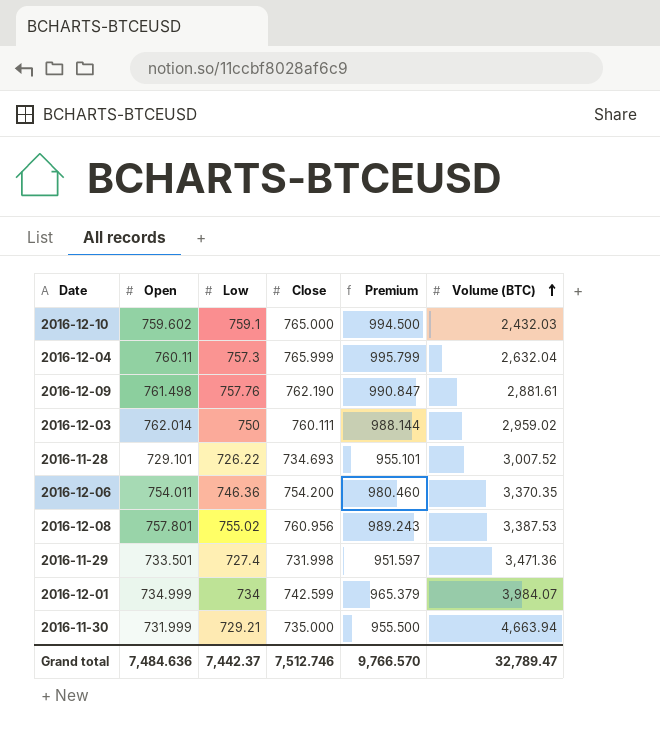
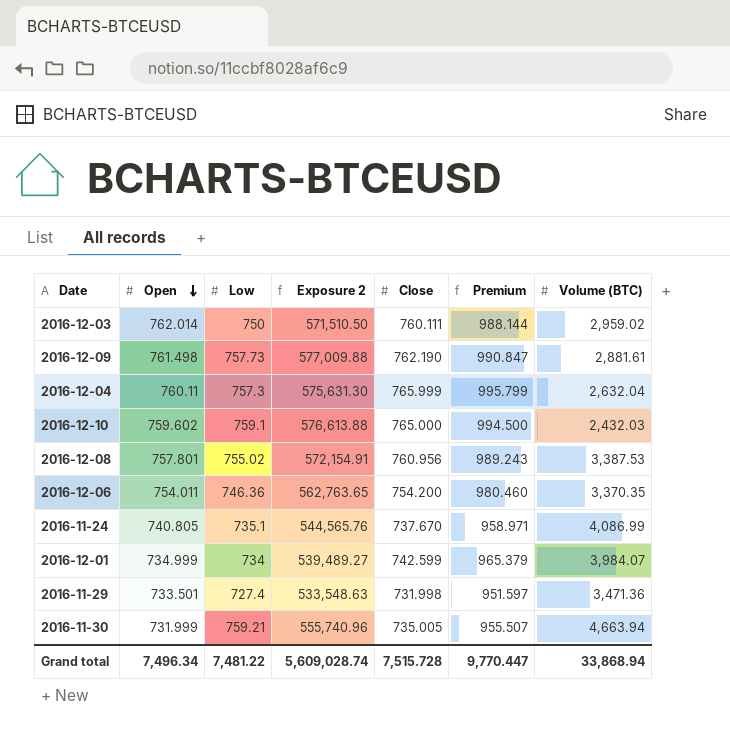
row order: Volume (BTC) ascending -> Open descending
column Exposure 2 | formula: none -> [Open] * [Low]
row 2016-11-28: 729.101 | 726.22 | 734.693 | 955.101 | 3,007.52 -> none
2016-12-09 | Low: 757.76 -> 757.73
row 2016-11-24: none -> 740.805 | 735.1 | 544,565.76 | 737.670 | 958.971 | 4,086.99
2016-11-30 | Low: 729.21 -> 759.21
2016-11-30 | Close: 735.000 -> 735.005
2016-11-30 | Premium: 955.500 -> 955.507
Grand total | Open: 7,484.636 -> 7,496.34
Grand total | Low: 7,442.37 -> 7,481.22
Grand total | Close: 7,512.746 -> 7,515.728
Grand total | Premium: 9,766.570 -> 9,770.447
Grand total | Volume (BTC): 32,789.47 -> 33,868.94

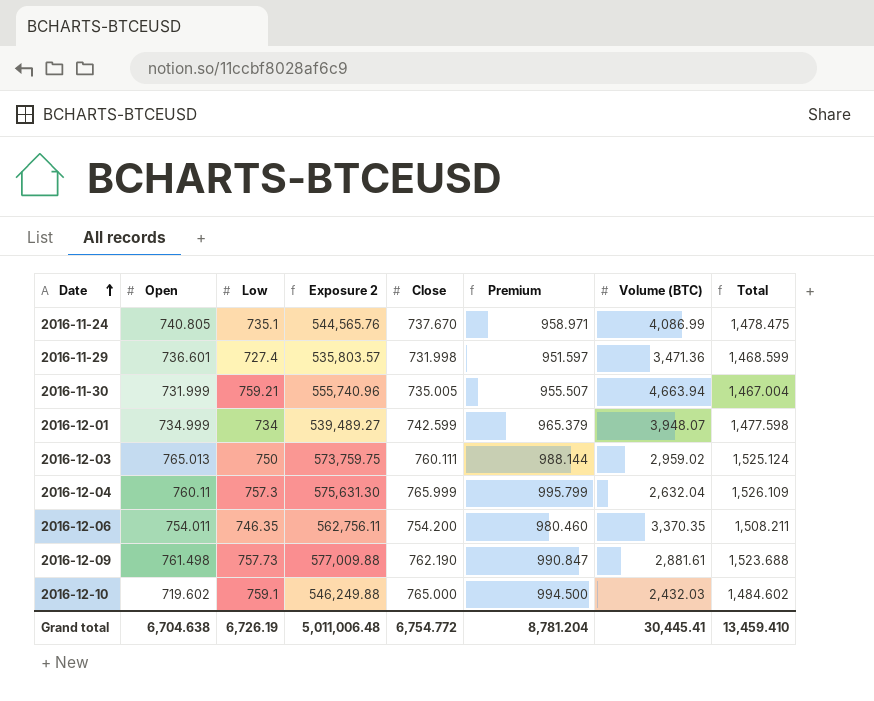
row order: Open descending -> Date ascending
column Total | formula: none -> [Open] + [Close]
row 2016-12-08: 757.801 | 755.02 | 572,154.91 | 760.956 | 989.243 | 3,387.53 -> none
2016-11-29 | Open: 733.501 -> 736.601
2016-11-29 | Exposure 2: 533,548.63 -> 535,803.57
2016-12-01 | Volume (BTC): 3,984.07 -> 3,948.07
2016-12-03 | Open: 762.014 -> 765.013
2016-12-03 | Exposure 2: 571,510.50 -> 573,759.75
2016-12-06 | Low: 746.36 -> 746.35
2016-12-06 | Exposure 2: 562,763.65 -> 562,756.11
2016-12-10 | Open: 759.602 -> 719.602
2016-12-10 | Exposure 2: 576,613.88 -> 546,249.88
Grand total | Open: 7,496.34 -> 6,704.638
Grand total | Low: 7,481.22 -> 6,726.19
Grand total | Exposure 2: 5,609,028.74 -> 5,011,006.48
Grand total | Close: 7,515.728 -> 6,754.772
Grand total | Premium: 9,770.447 -> 8,781.204
Grand total | Volume (BTC): 33,868.94 -> 30,445.41

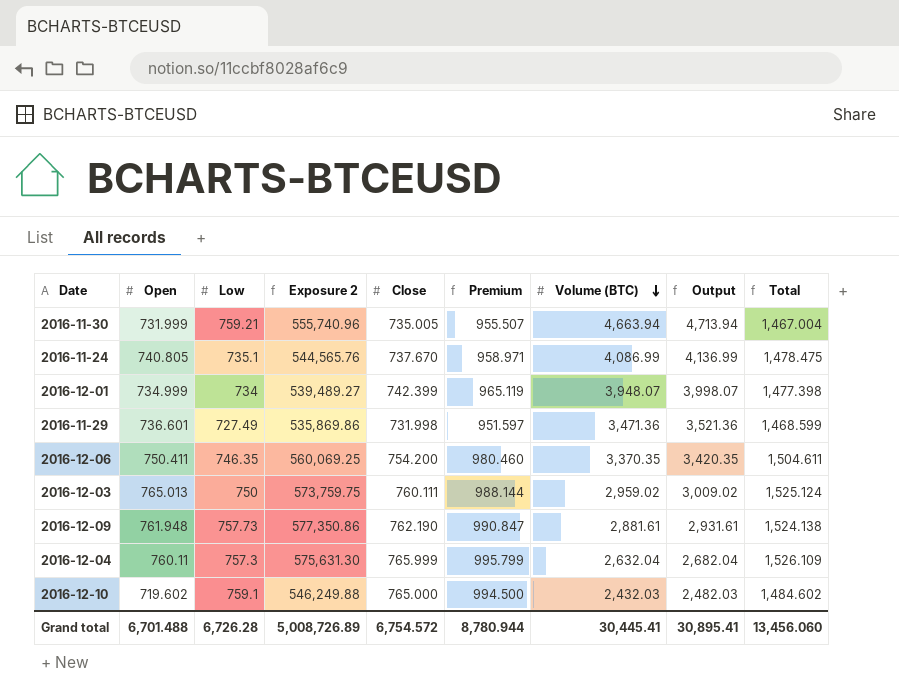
row order: Date ascending -> Volume (BTC) descending
column Output | formula: none -> [Volume (BTC)] + 50
2016-12-01 | Close: 742.599 -> 742.399
2016-12-01 | Premium: 965.379 -> 965.119
2016-12-01 | Total: 1,477.598 -> 1,477.398
2016-11-29 | Low: 727.4 -> 727.49
2016-11-29 | Exposure 2: 535,803.57 -> 535,869.86
2016-12-06 | Open: 754.011 -> 750.411
2016-12-06 | Exposure 2: 562,756.11 -> 560,069.25
2016-12-06 | Total: 1,508.211 -> 1,504.611
2016-12-09 | Open: 761.498 -> 761.948
2016-12-09 | Exposure 2: 577,009.88 -> 577,350.86
2016-12-09 | Total: 1,523.688 -> 1,524.138
Grand total | Open: 6,704.638 -> 6,701.488
Grand total | Low: 6,726.19 -> 6,726.28
Grand total | Exposure 2: 5,011,006.48 -> 5,008,726.89
Grand total | Close: 6,754.772 -> 6,754.572
Grand total | Premium: 8,781.204 -> 8,780.944
Grand total | Total: 13,459.410 -> 13,456.060

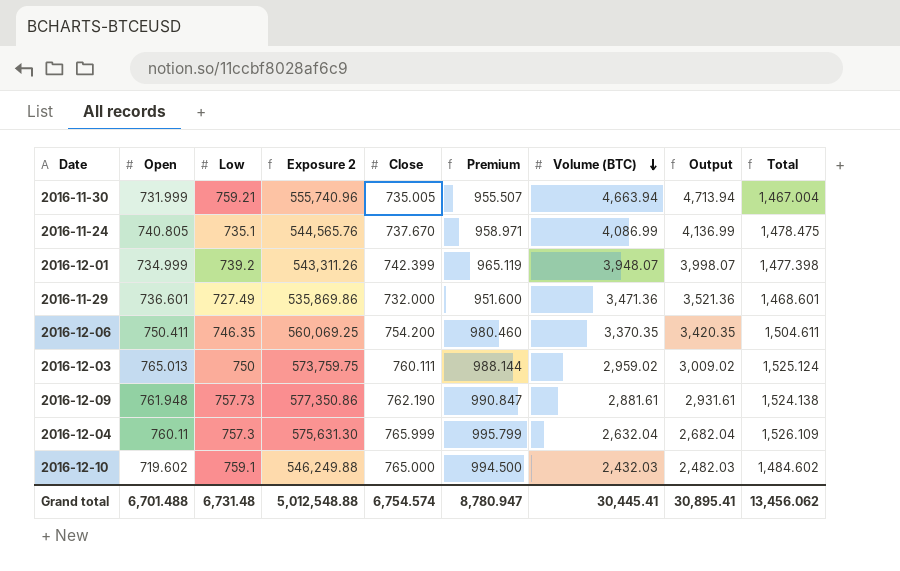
2016-12-01 | Low: 734 -> 739.2
2016-12-01 | Exposure 2: 539,489.27 -> 543,311.26
2016-11-29 | Close: 731.998 -> 732.000
2016-11-29 | Premium: 951.597 -> 951.600
2016-11-29 | Total: 1,468.599 -> 1,468.601
Grand total | Low: 6,726.28 -> 6,731.48
Grand total | Exposure 2: 5,008,726.89 -> 5,012,548.88
Grand total | Close: 6,754.572 -> 6,754.574
Grand total | Premium: 8,780.944 -> 8,780.947
Grand total | Total: 13,456.060 -> 13,456.062

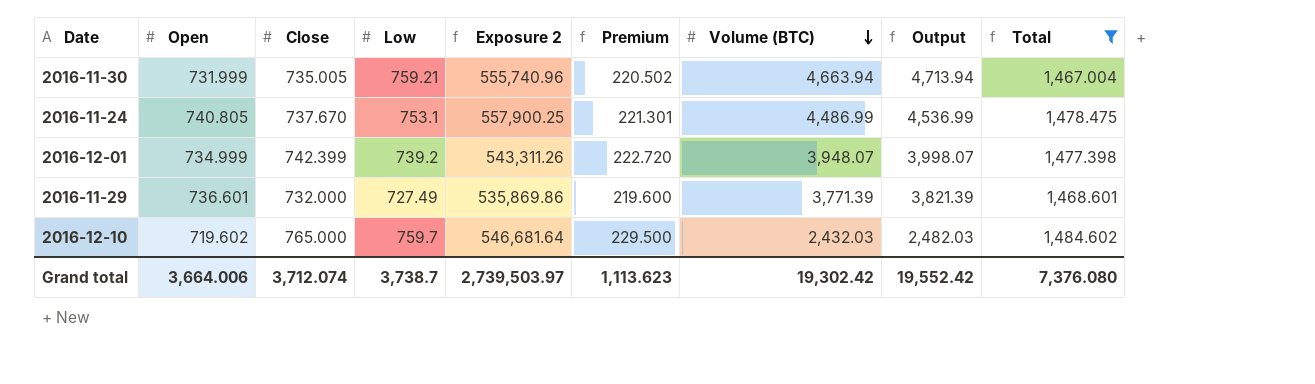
filter: none -> Total <= 1,484.602
column Close | position: 5 -> 3
column Premium | formula: [Close] * 1.3 -> [Close] * 0.3
2016-11-24 | Low: 735.1 -> 753.1
2016-11-24 | Exposure 2: 544,565.76 -> 557,900.25
2016-11-24 | Volume (BTC): 4,086.99 -> 4,486.99
2016-11-24 | Output: 4,136.99 -> 4,536.99
2016-11-29 | Volume (BTC): 3,471.36 -> 3,771.39
2016-11-29 | Output: 3,521.36 -> 3,821.39
2016-12-10 | Low: 759.1 -> 759.7
2016-12-10 | Exposure 2: 546,249.88 -> 546,681.64
Grand total | Open: 6,701.488 -> 3,664.006
Grand total | Close: 6,754.574 -> 3,712.074
Grand total | Low: 6,731.48 -> 3,738.7
Grand total | Exposure 2: 5,012,548.88 -> 2,739,503.97
Grand total | Premium: 8,780.947 -> 1,113.623
Grand total | Volume (BTC): 30,445.41 -> 19,302.42
Grand total | Output: 30,895.41 -> 19,552.42
Grand total | Total: 13,456.062 -> 7,376.080

